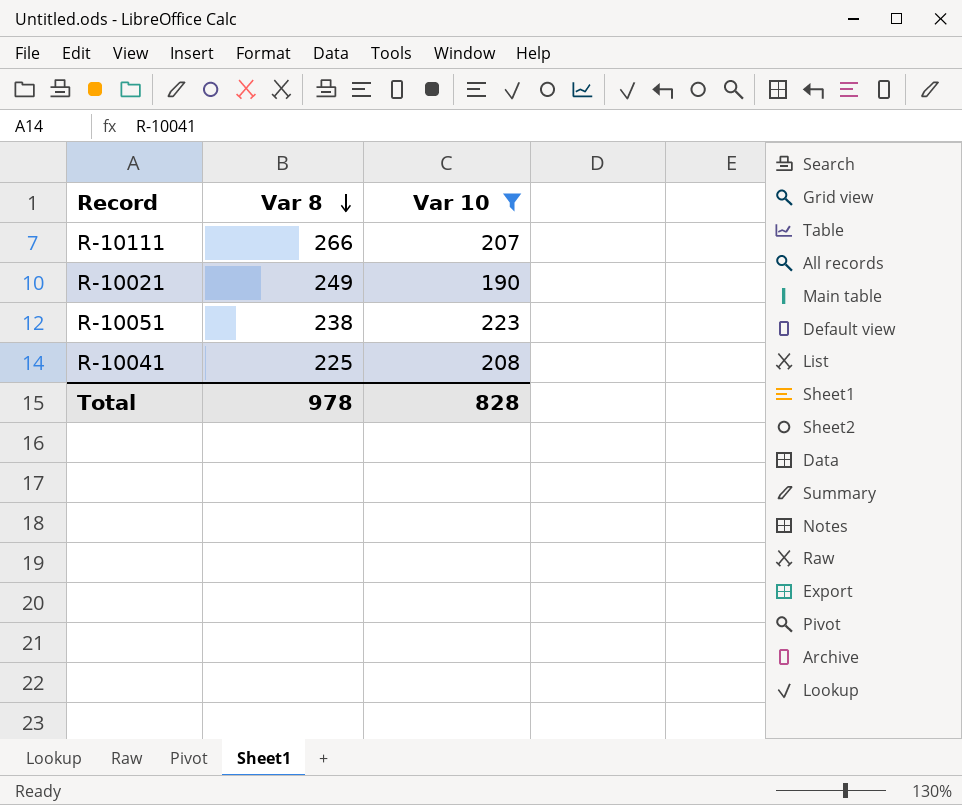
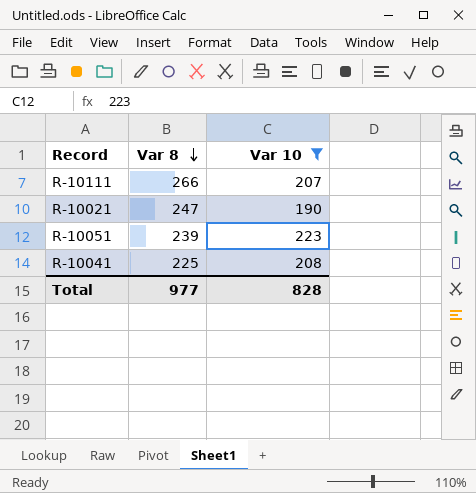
R-10021 | Var 8: 249 -> 247
R-10051 | Var 8: 238 -> 239
Total | Var 8: 978 -> 977

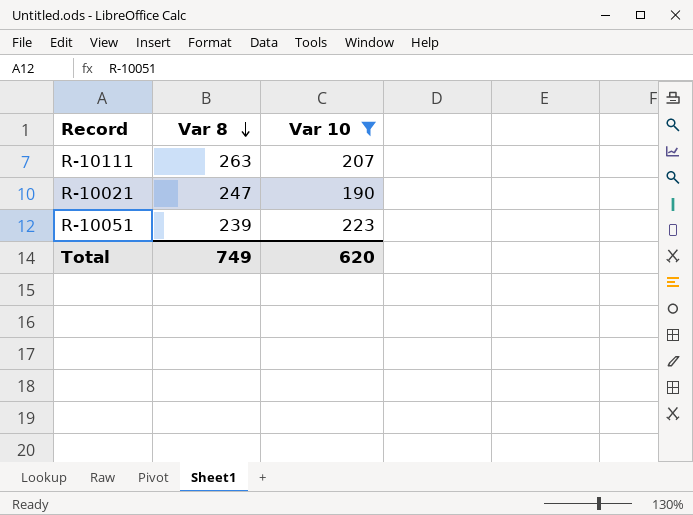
row R-10041: 225 | 208 -> none
R-10111 | Var 8: 266 -> 263
Total | Var 8: 977 -> 749
Total | Var 10: 828 -> 620

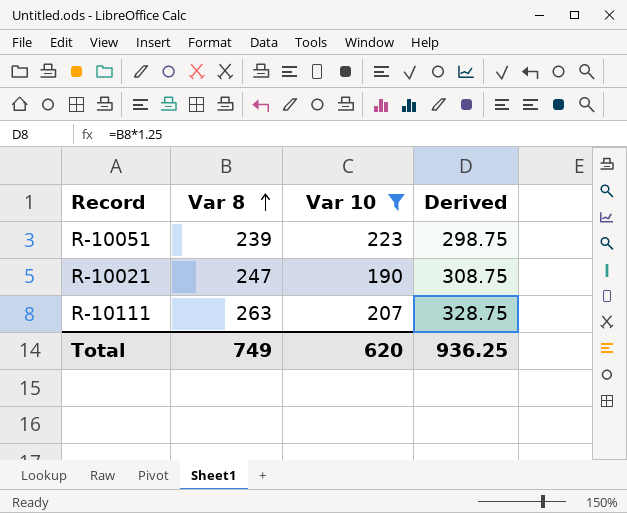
row order: Var 8 descending -> Var 8 ascending
column Derived | formula: none -> [Var 8] * 1.25

